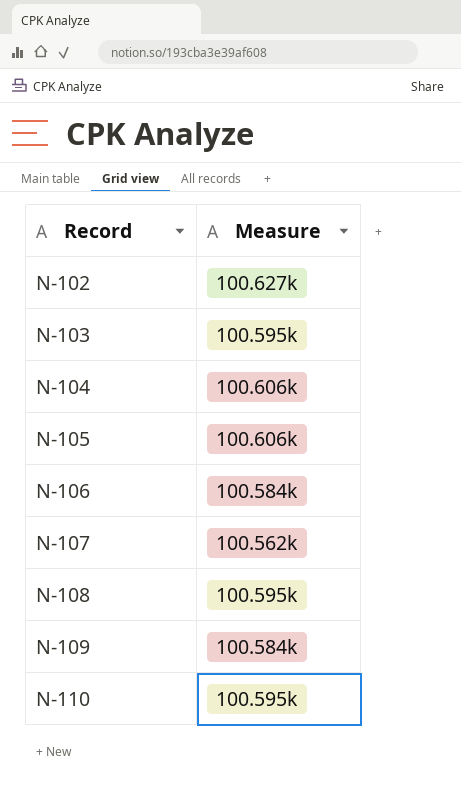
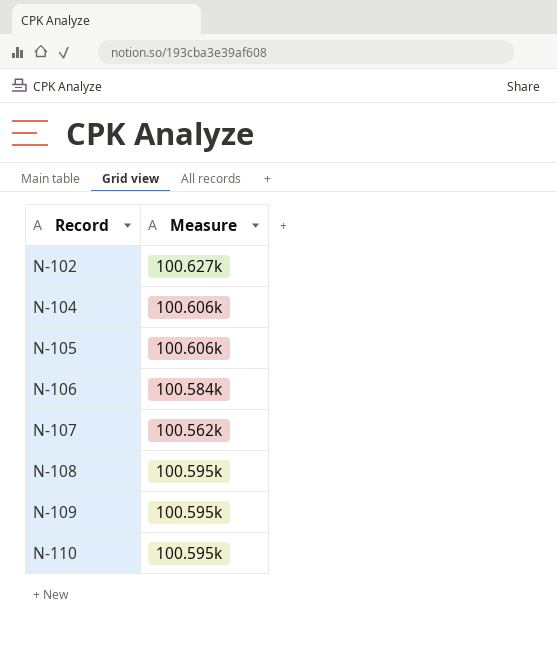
row N-103: 100.595k -> none
N-109 | Measure: 100.584k -> 100.595k

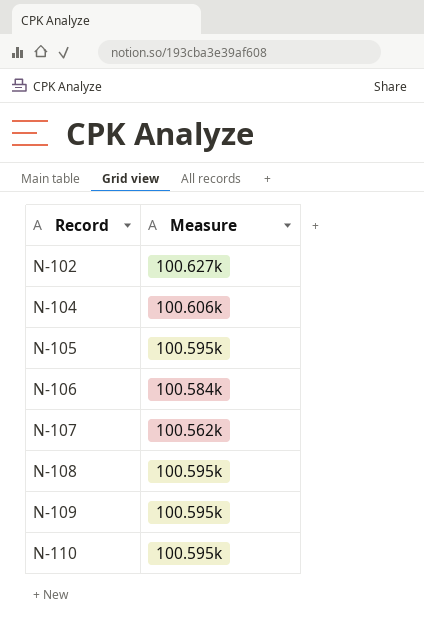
N-105 | Measure: 100.606k -> 100.595k

